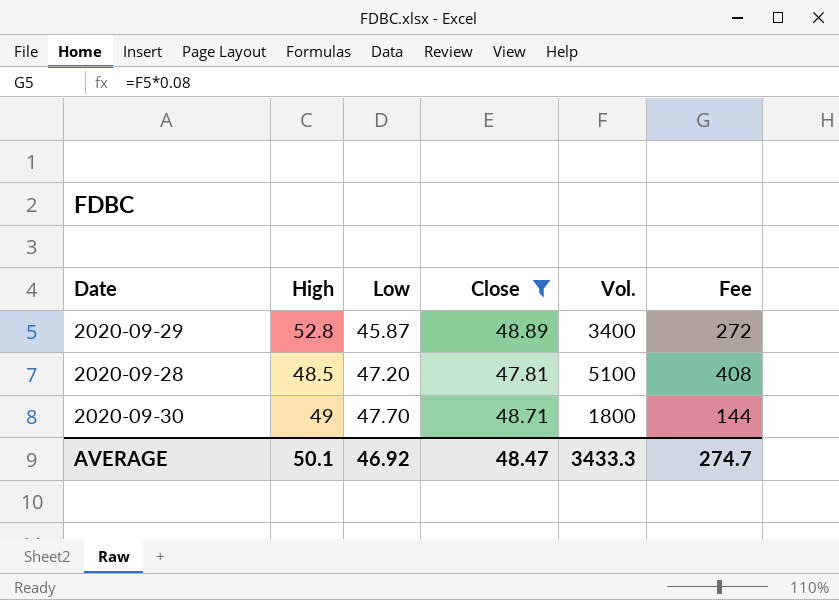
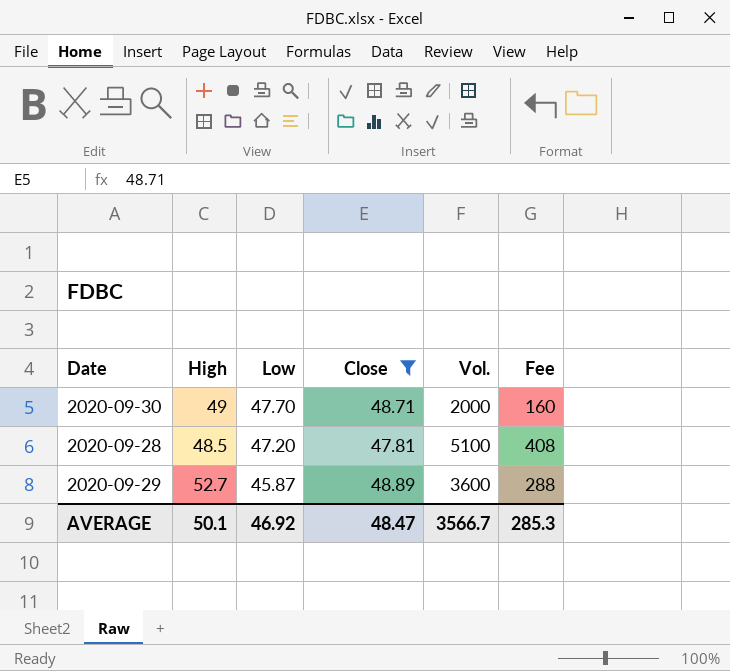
row order: Low ascending -> Low descending
2020-09-30 | Vol.: 1800 -> 2000
2020-09-30 | Fee: 144 -> 160
2020-09-29 | High: 52.8 -> 52.7
2020-09-29 | Vol.: 3400 -> 3600
2020-09-29 | Fee: 272 -> 288
AVERAGE | Vol.: 3433.3 -> 3566.7
AVERAGE | Fee: 274.7 -> 285.3

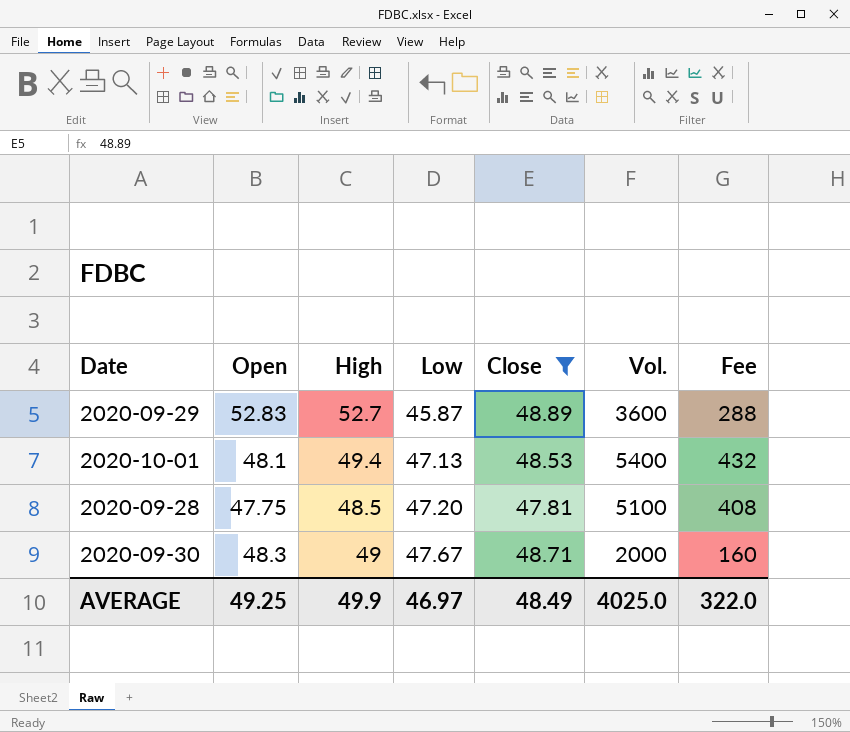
row order: Low descending -> Low ascending
column Open | position: none -> 2
row 2020-10-01: none -> 48.1 | 49.4 | 47.13 | 48.53 | 5400 | 432
2020-09-30 | Low: 47.70 -> 47.67
AVERAGE | High: 50.1 -> 49.9
AVERAGE | Low: 46.92 -> 46.97
AVERAGE | Close: 48.47 -> 48.49
AVERAGE | Vol.: 3566.7 -> 4025.0
AVERAGE | Fee: 285.3 -> 322.0

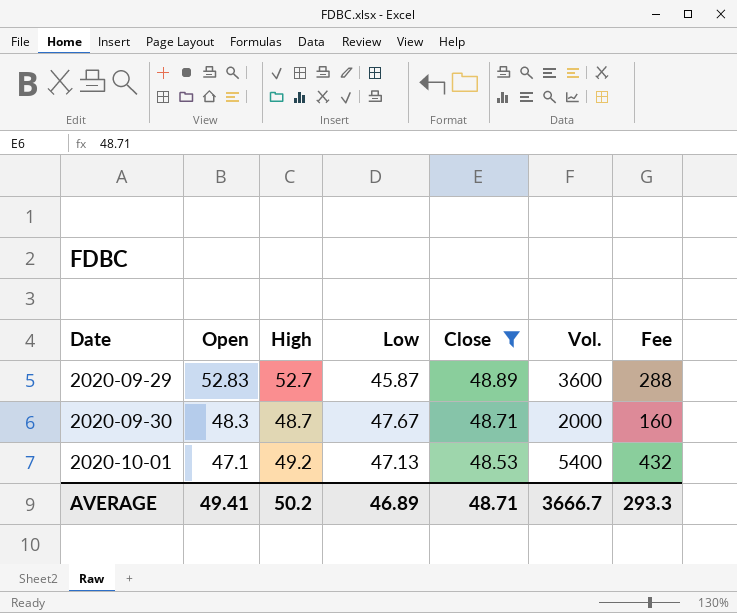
row order: Low ascending -> Date ascending
row 2020-09-28: 47.75 | 48.5 | 47.20 | 47.81 | 5100 | 408 -> none
2020-09-30 | High: 49 -> 48.7
2020-10-01 | Open: 48.1 -> 47.1
2020-10-01 | High: 49.4 -> 49.2
AVERAGE | Open: 49.25 -> 49.41
AVERAGE | High: 49.9 -> 50.2
AVERAGE | Low: 46.97 -> 46.89
AVERAGE | Close: 48.49 -> 48.71
AVERAGE | Vol.: 4025.0 -> 3666.7
AVERAGE | Fee: 322.0 -> 293.3

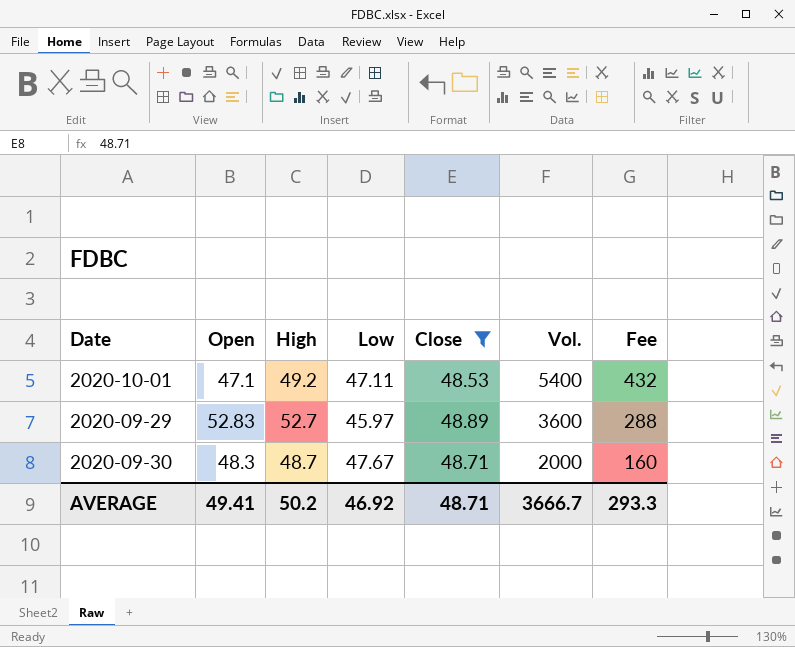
row order: Date ascending -> Vol. descending
2020-10-01 | Low: 47.13 -> 47.11
2020-09-29 | Low: 45.87 -> 45.97
AVERAGE | Low: 46.89 -> 46.92

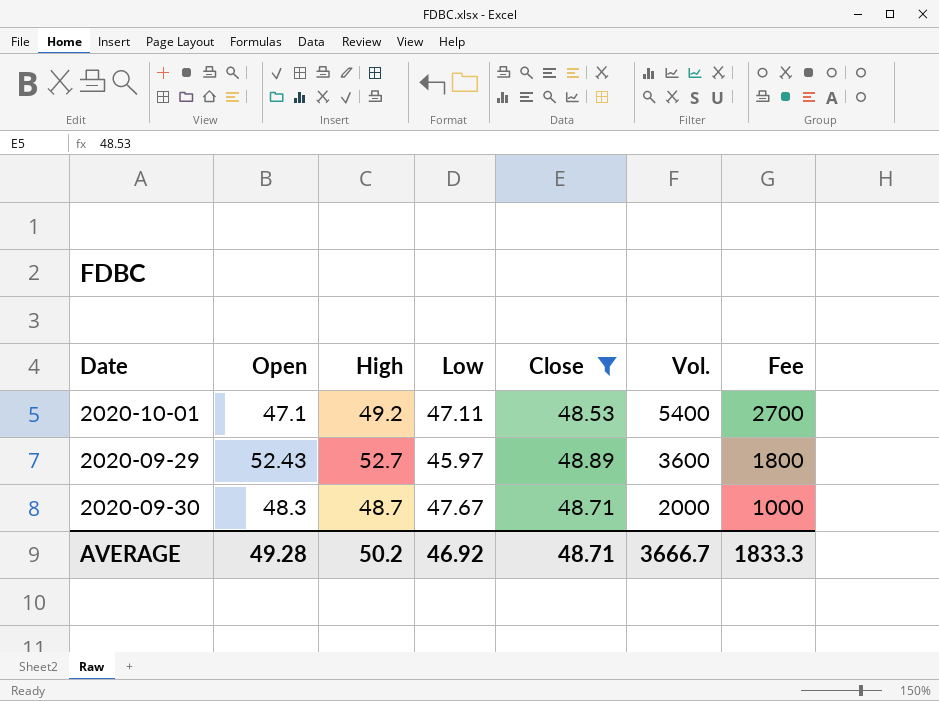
column Fee | formula: [Vol.] * 0.08 -> [Vol.] * 0.5
2020-09-29 | Open: 52.83 -> 52.43
AVERAGE | Open: 49.41 -> 49.28
AVERAGE | Fee: 293.3 -> 1833.3

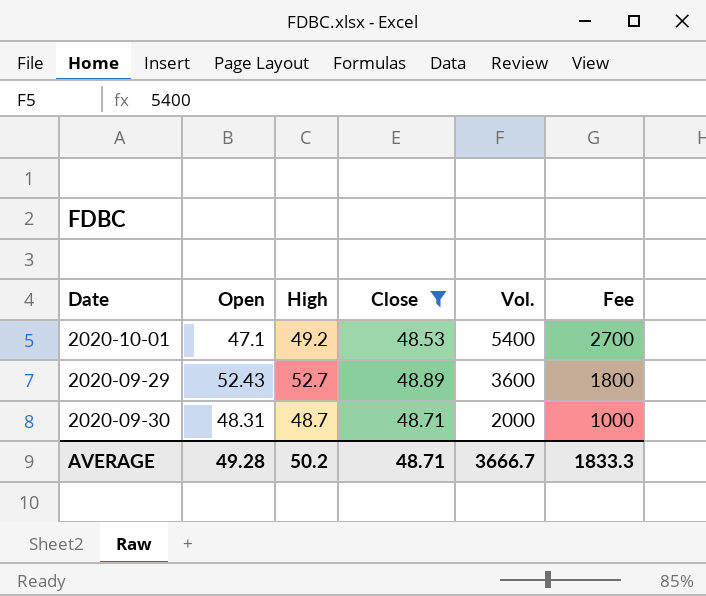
column Low | position: 4 -> none
2020-09-30 | Open: 48.3 -> 48.31

